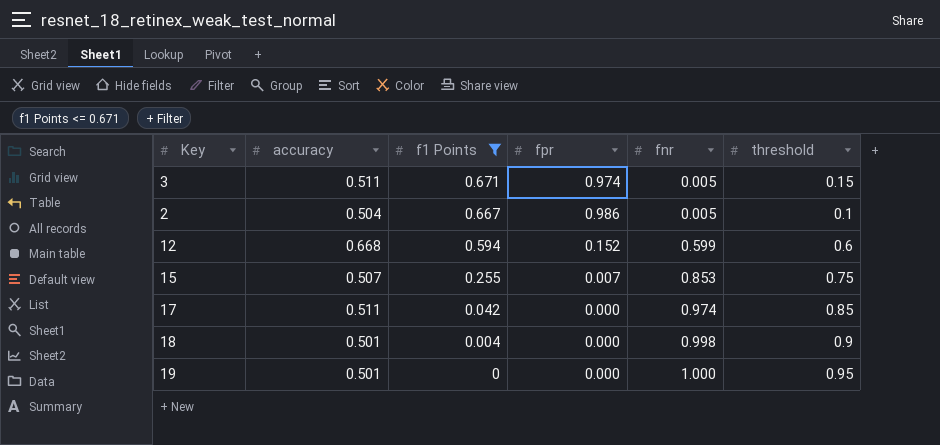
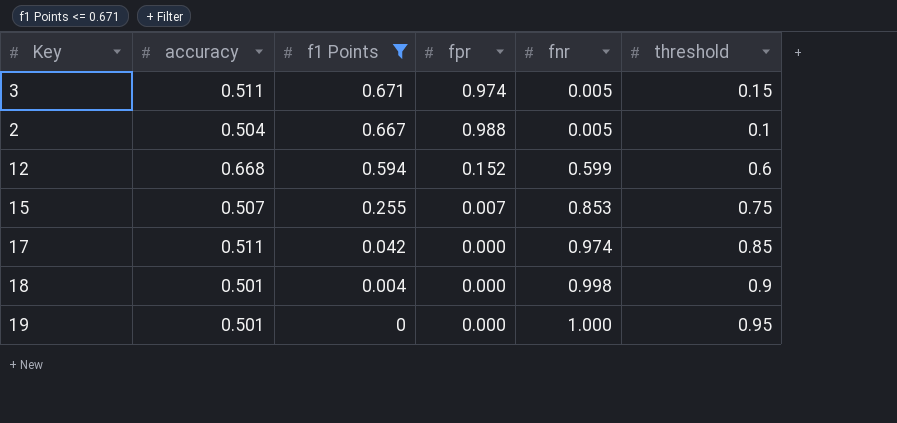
2 | fpr: 0.986 -> 0.988

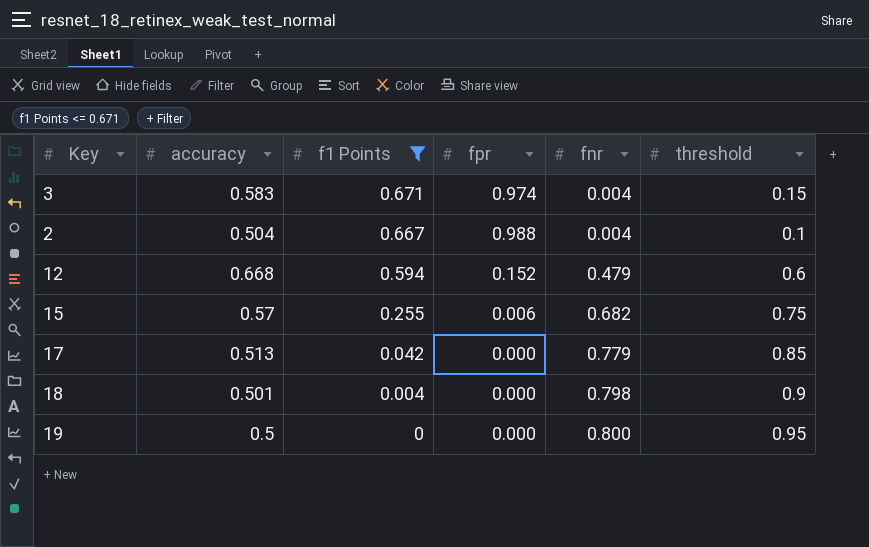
3 | accuracy: 0.511 -> 0.583
3 | fnr: 0.005 -> 0.004
2 | fnr: 0.005 -> 0.004
12 | fnr: 0.599 -> 0.479
15 | accuracy: 0.507 -> 0.57
15 | fpr: 0.007 -> 0.006
15 | fnr: 0.853 -> 0.682
17 | accuracy: 0.511 -> 0.513
17 | fnr: 0.974 -> 0.779
18 | fnr: 0.998 -> 0.798
19 | accuracy: 0.501 -> 0.5
19 | fnr: 1.000 -> 0.800

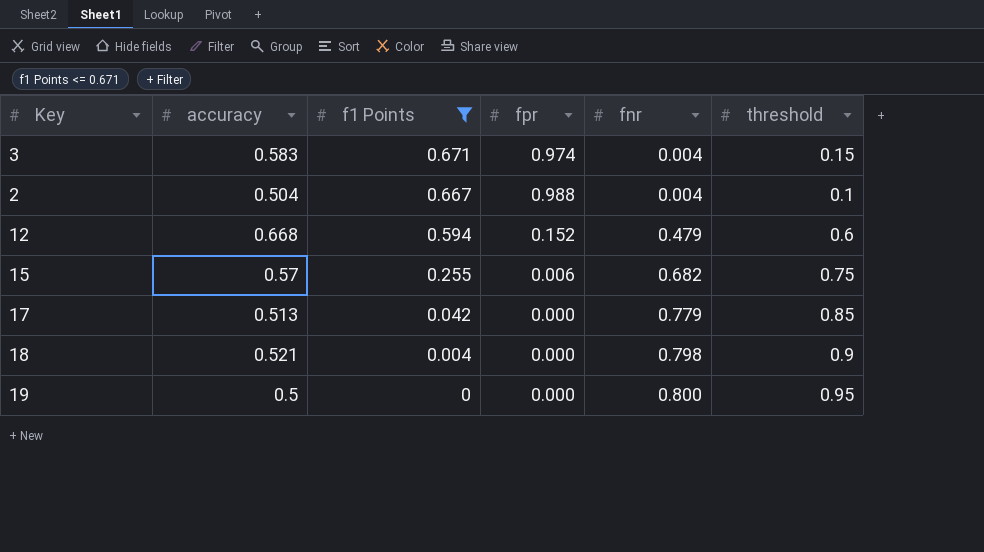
18 | accuracy: 0.501 -> 0.521

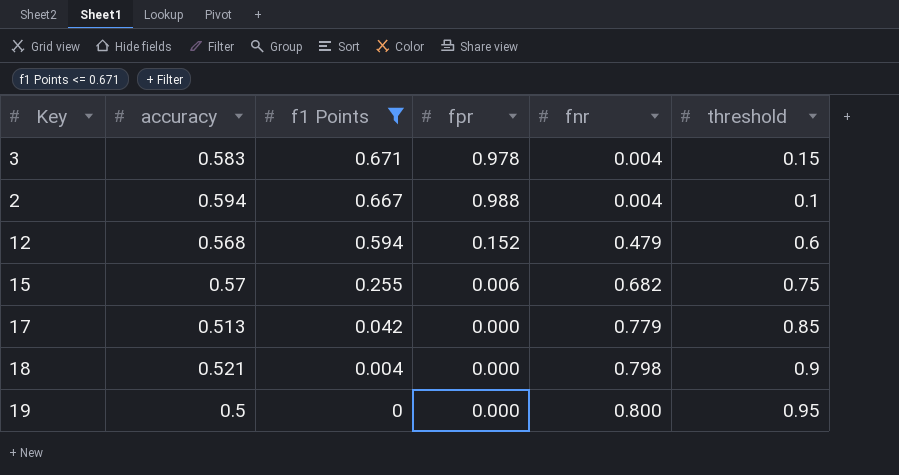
3 | fpr: 0.974 -> 0.978
2 | accuracy: 0.504 -> 0.594
12 | accuracy: 0.668 -> 0.568

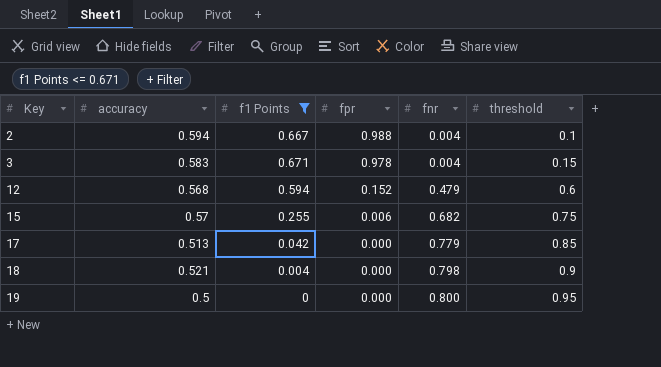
row order: f1 Points descending -> Key ascending

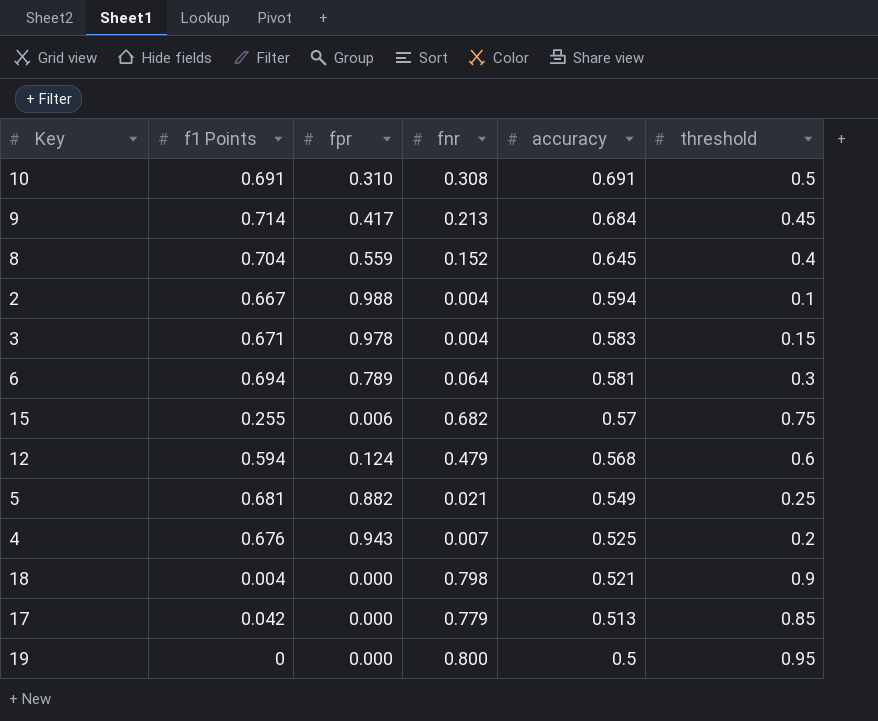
filter: f1 Points <= 0.671 -> none
row order: Key ascending -> accuracy descending
column accuracy | position: 2 -> 5
12 | fpr: 0.152 -> 0.124

